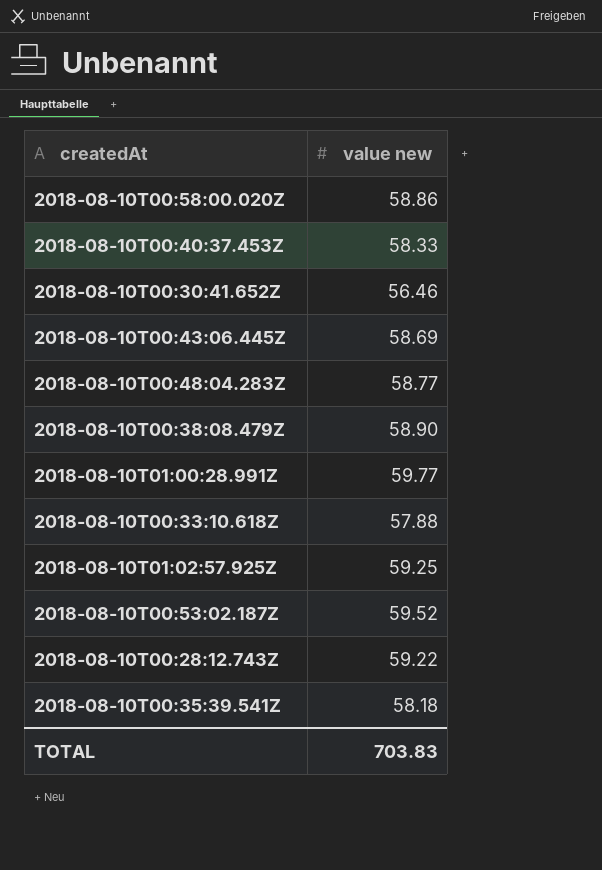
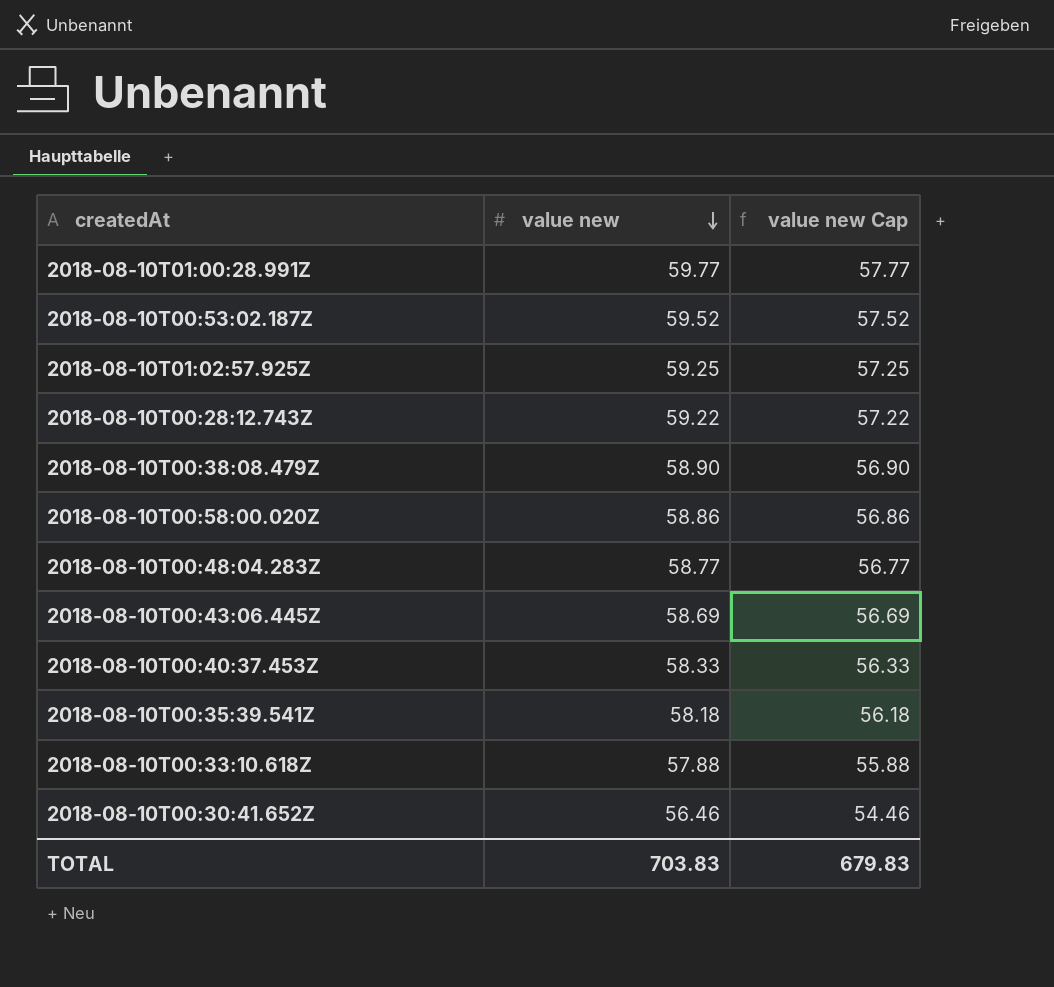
row order: none -> value new descending
column value new Cap | formula: none -> [value new] - 2

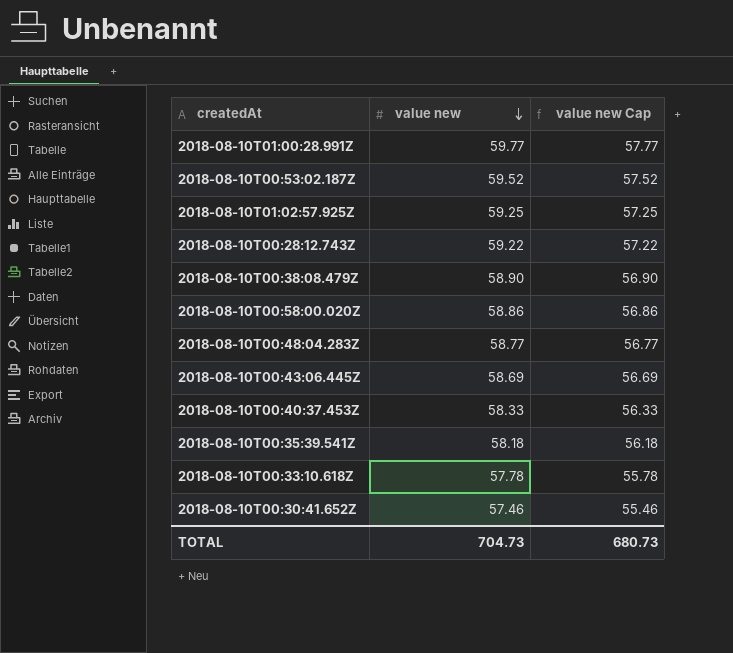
2018-08-10T00:33:10.618Z | value new: 57.88 -> 57.78
2018-08-10T00:33:10.618Z | value new Cap: 55.88 -> 55.78
2018-08-10T00:30:41.652Z | value new: 56.46 -> 57.46
2018-08-10T00:30:41.652Z | value new Cap: 54.46 -> 55.46
TOTAL | value new: 703.83 -> 704.73
TOTAL | value new Cap: 679.83 -> 680.73

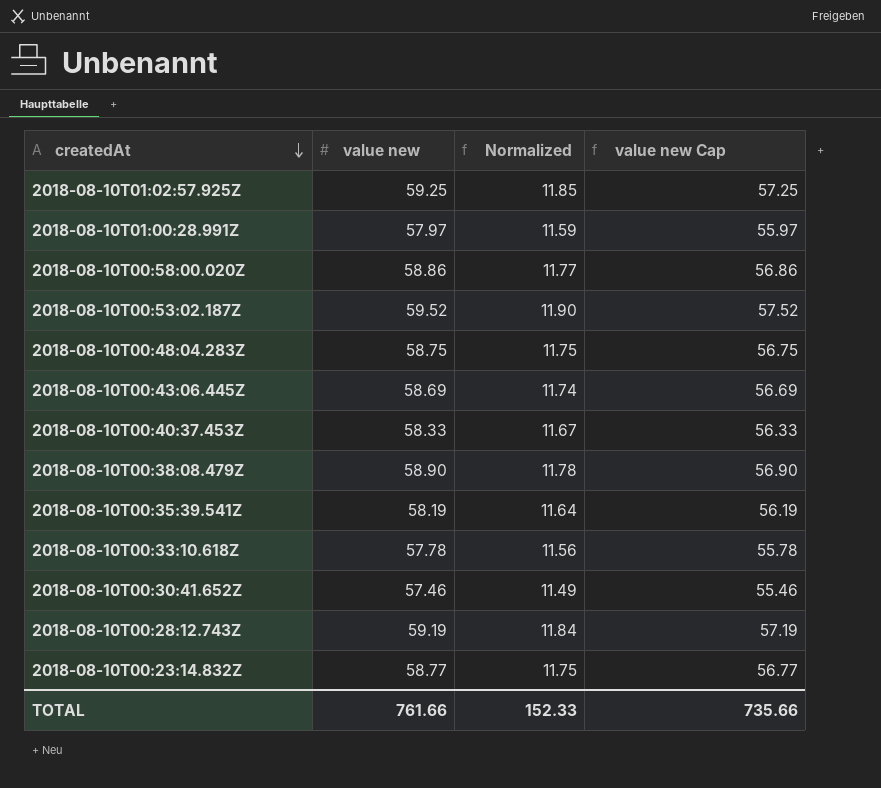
row order: value new descending -> createdAt descending
column Normalized | formula: none -> [value new] * 0.2
2018-08-10T01:00:28.991Z | value new: 59.77 -> 57.97
2018-08-10T01:00:28.991Z | value new Cap: 57.77 -> 55.97
2018-08-10T00:48:04.283Z | value new: 58.77 -> 58.75
2018-08-10T00:48:04.283Z | value new Cap: 56.77 -> 56.75
2018-08-10T00:35:39.541Z | value new: 58.18 -> 58.19
2018-08-10T00:35:39.541Z | value new Cap: 56.18 -> 56.19
2018-08-10T00:28:12.743Z | value new: 59.22 -> 59.19
2018-08-10T00:28:12.743Z | value new Cap: 57.22 -> 57.19
row 2018-08-10T00:23:14.832Z: none -> 58.77 | 11.75 | 56.77
TOTAL | value new: 704.73 -> 761.66
TOTAL | value new Cap: 680.73 -> 735.66

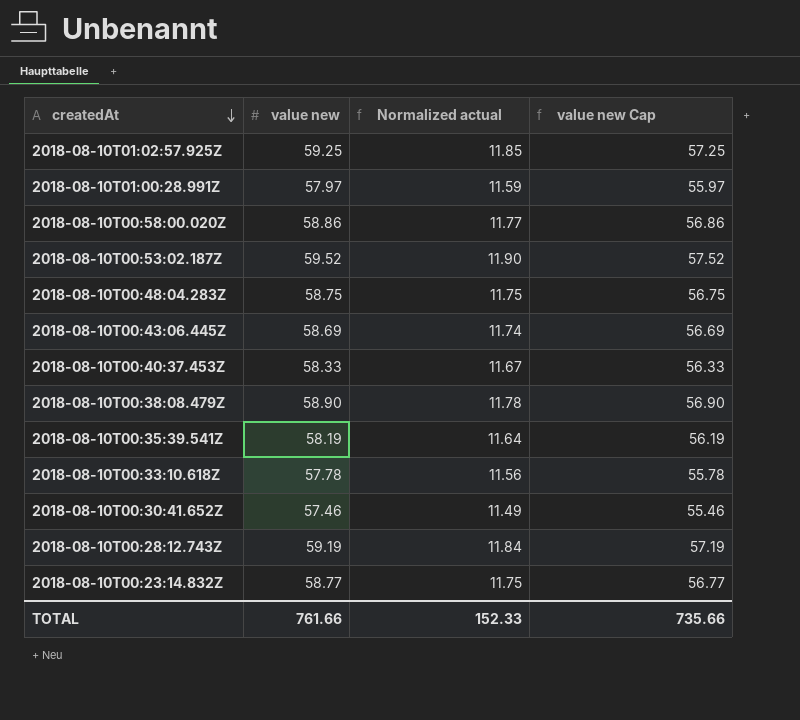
column name: Normalized -> Normalized actual

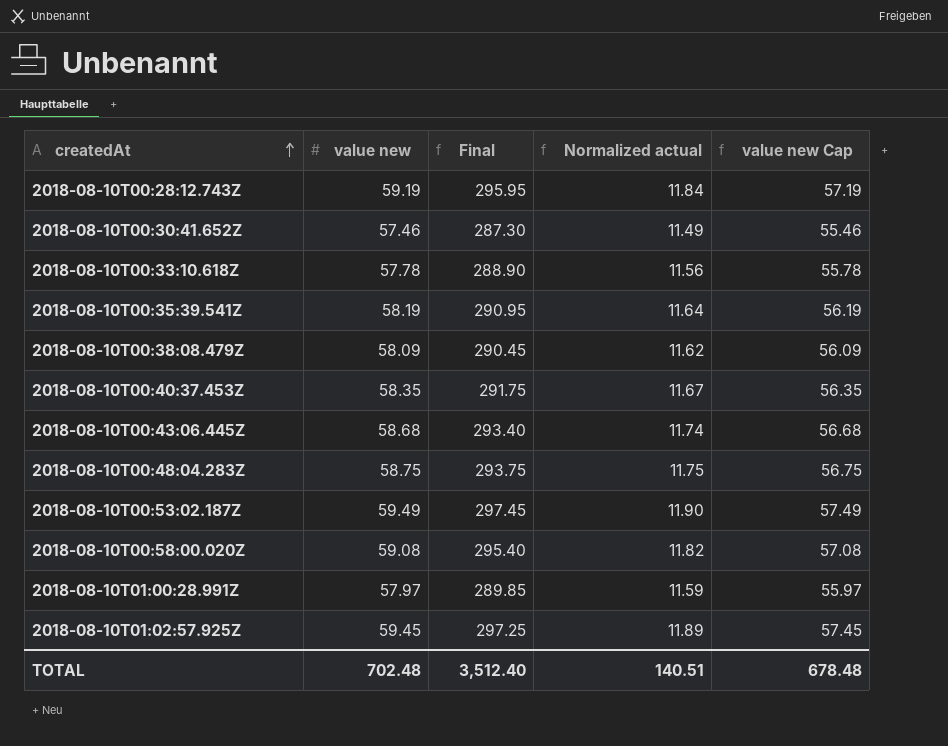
row order: createdAt descending -> createdAt ascending
column Final | formula: none -> [value new] * 5
row 2018-08-10T00:23:14.832Z: 58.77 | 11.75 | 56.77 -> none
2018-08-10T00:38:08.479Z | value new: 58.90 -> 58.09
2018-08-10T00:38:08.479Z | Normalized actual: 11.78 -> 11.62
2018-08-10T00:38:08.479Z | value new Cap: 56.90 -> 56.09
2018-08-10T00:40:37.453Z | value new: 58.33 -> 58.35
2018-08-10T00:40:37.453Z | value new Cap: 56.33 -> 56.35
2018-08-10T00:43:06.445Z | value new: 58.69 -> 58.68
2018-08-10T00:43:06.445Z | value new Cap: 56.69 -> 56.68
2018-08-10T00:53:02.187Z | value new: 59.52 -> 59.49
2018-08-10T00:53:02.187Z | value new Cap: 57.52 -> 57.49
2018-08-10T00:58:00.020Z | value new: 58.86 -> 59.08
2018-08-10T00:58:00.020Z | Normalized actual: 11.77 -> 11.82
2018-08-10T00:58:00.020Z | value new Cap: 56.86 -> 57.08
2018-08-10T01:02:57.925Z | value new: 59.25 -> 59.45
2018-08-10T01:02:57.925Z | Normalized actual: 11.85 -> 11.89
2018-08-10T01:02:57.925Z | value new Cap: 57.25 -> 57.45
TOTAL | value new: 761.66 -> 702.48
TOTAL | Normalized actual: 152.33 -> 140.51
TOTAL | value new Cap: 735.66 -> 678.48

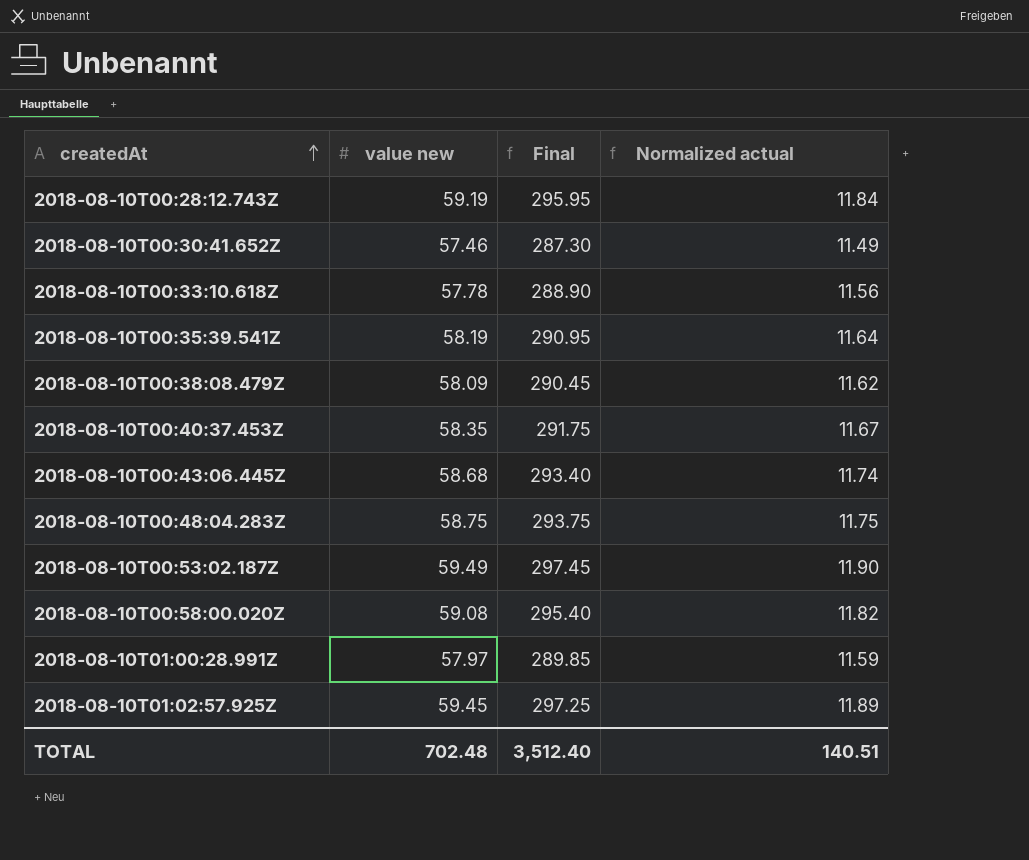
column value new Cap | formula: [value new] - 2 -> none

